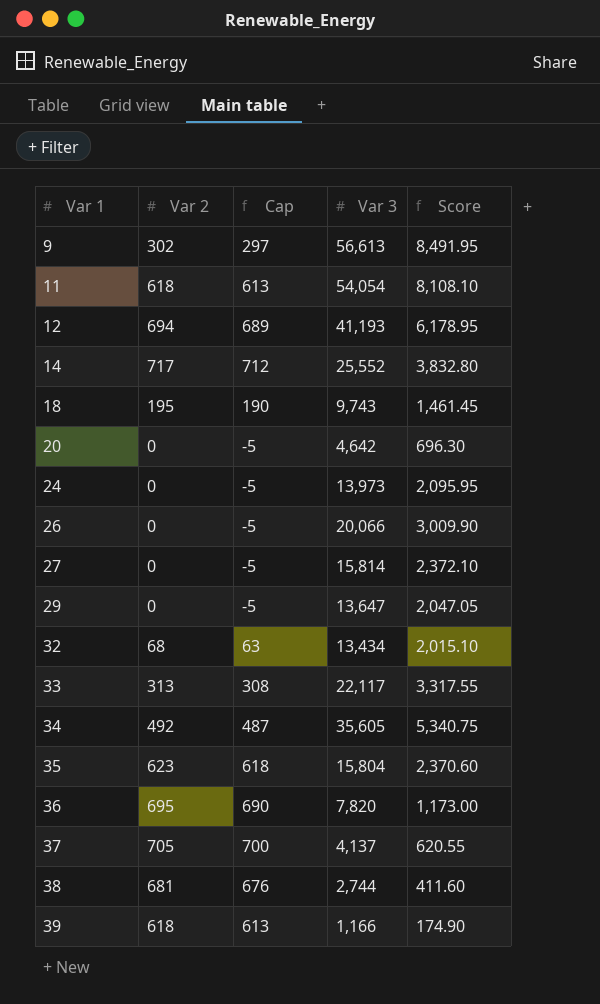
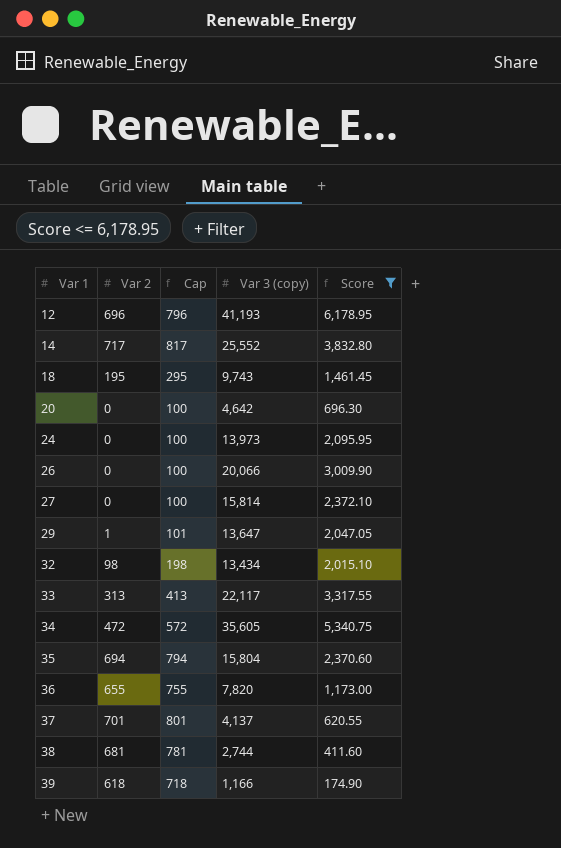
filter: none -> Score <= 6,178.95
column Cap | formula: [Var 2] - 5 -> [Var 2] + 100
column name: Var 3 -> Var 3 (copy)
12 | Var 2: 694 -> 696
29 | Var 2: 0 -> 1
32 | Var 2: 68 -> 98
34 | Var 2: 492 -> 472
35 | Var 2: 623 -> 694
36 | Var 2: 695 -> 655
37 | Var 2: 705 -> 701

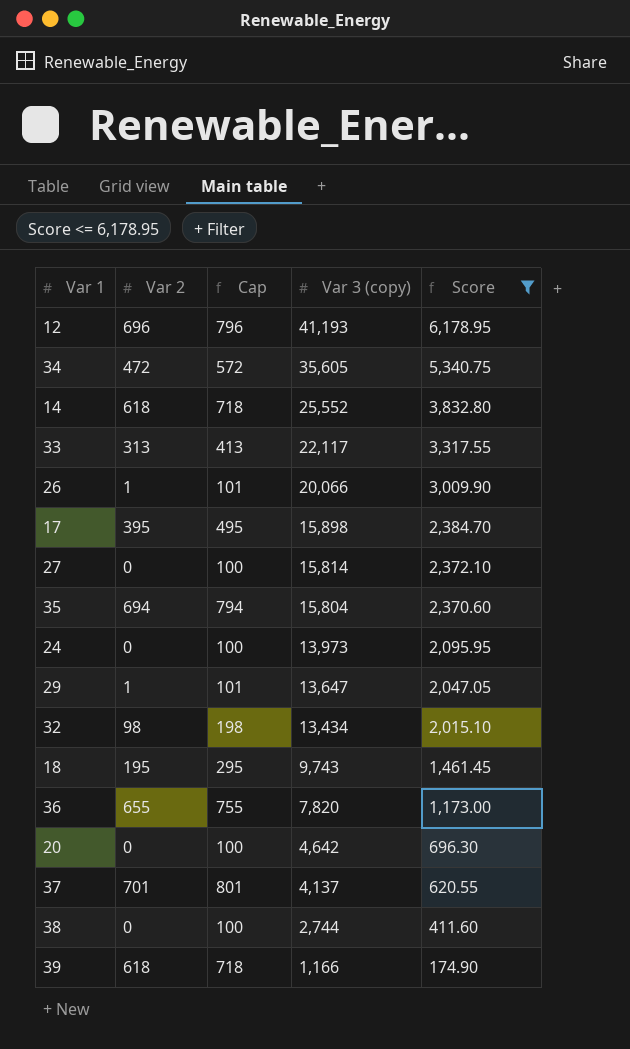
row order: Var 1 ascending -> Var 3 (copy) descending
14 | Var 2: 717 -> 618
14 | Cap: 817 -> 718
26 | Var 2: 0 -> 1
26 | Cap: 100 -> 101
row 17: none -> 395 | 495 | 15,898 | 2,384.70
38 | Var 2: 681 -> 0
38 | Cap: 781 -> 100

